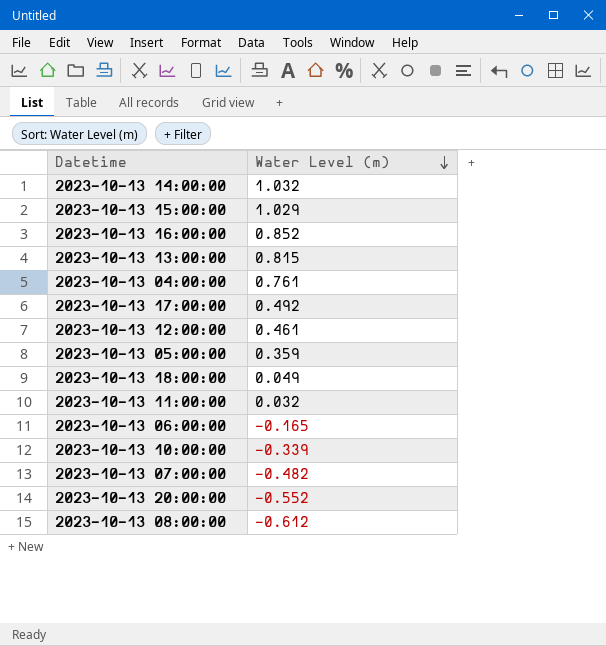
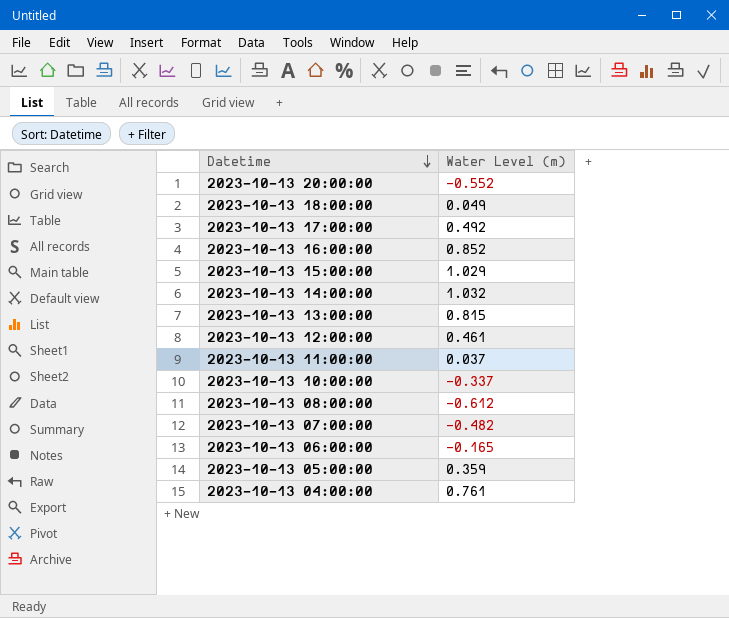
row order: Water Level (m) descending -> Datetime descending
2023-10-13 11:00:00 | Water Level (m): 0.032 -> 0.037
2023-10-13 10:00:00 | Water Level (m): -0.339 -> -0.337

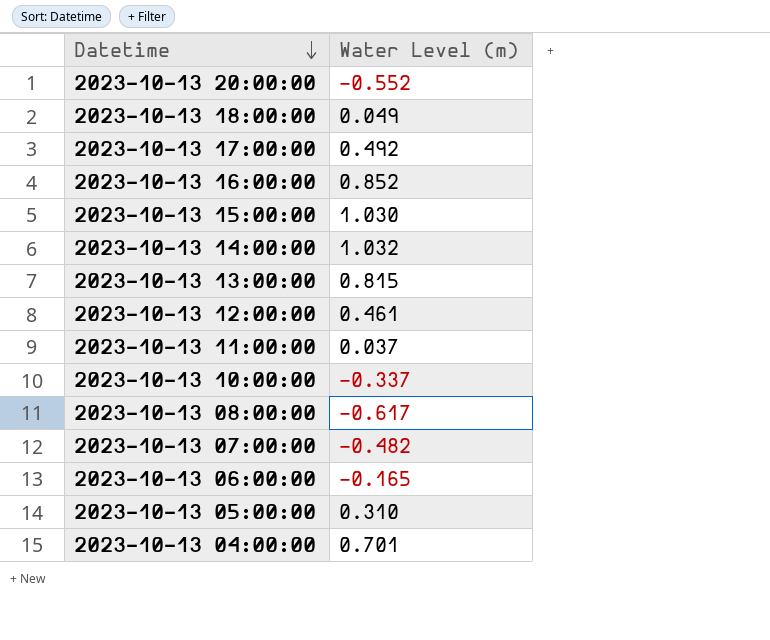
2023-10-13 15:00:00 | Water Level (m): 1.029 -> 1.030
2023-10-13 08:00:00 | Water Level (m): -0.612 -> -0.617
2023-10-13 05:00:00 | Water Level (m): 0.359 -> 0.310
2023-10-13 04:00:00 | Water Level (m): 0.761 -> 0.701

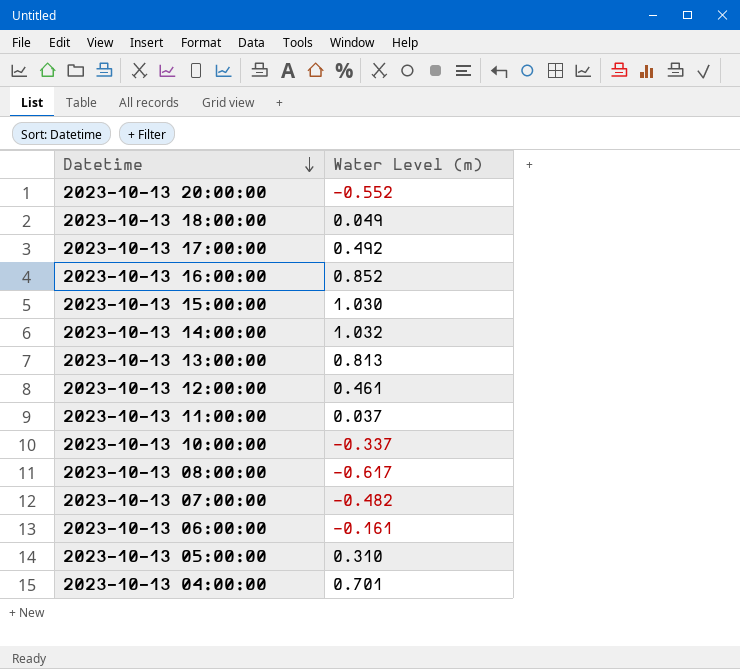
2023-10-13 13:00:00 | Water Level (m): 0.815 -> 0.813
2023-10-13 06:00:00 | Water Level (m): -0.165 -> -0.161

